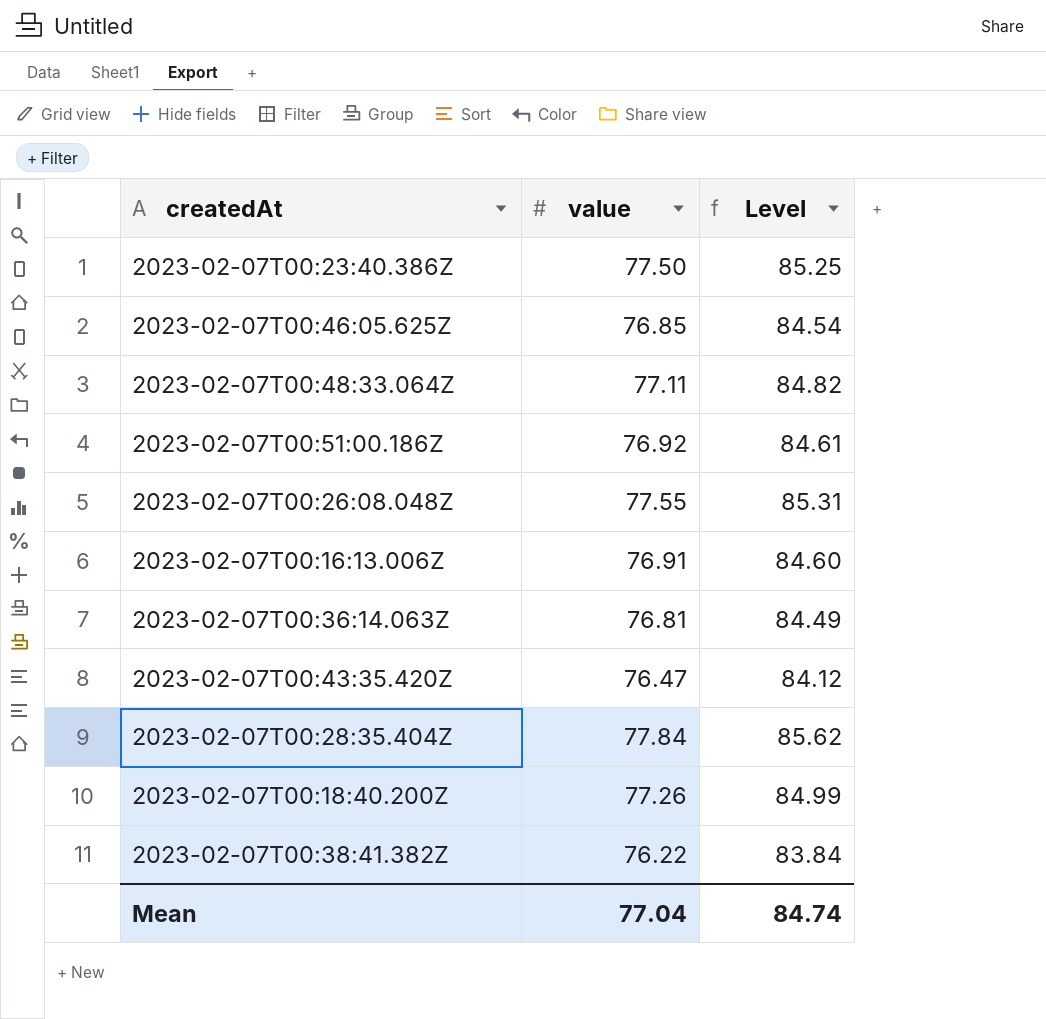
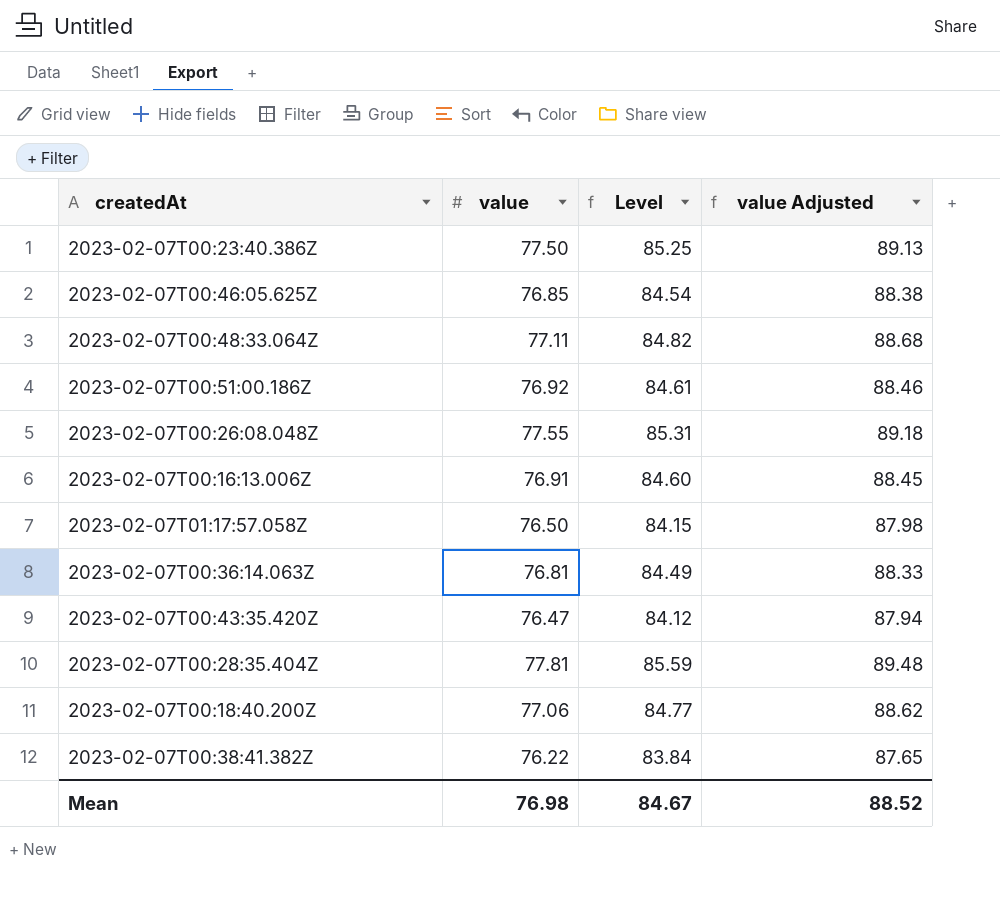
column value Adjusted | formula: none -> [value] * 1.15
row 2023-02-07T01:17:57.058Z: none -> 76.50 | 84.15 | 87.98
2023-02-07T00:28:35.404Z | value: 77.84 -> 77.81
2023-02-07T00:28:35.404Z | Level: 85.62 -> 85.59
2023-02-07T00:18:40.200Z | value: 77.26 -> 77.06
2023-02-07T00:18:40.200Z | Level: 84.99 -> 84.77
Mean | value: 77.04 -> 76.98
Mean | Level: 84.74 -> 84.67

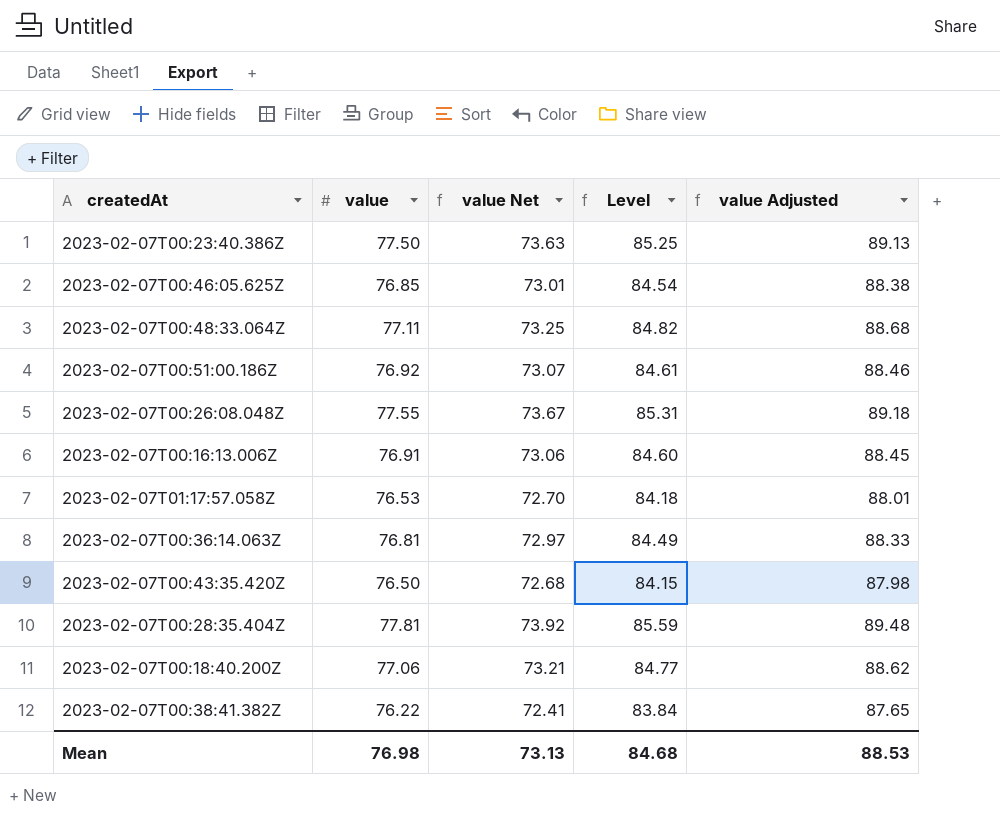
column value Net | formula: none -> [value] * 0.95
2023-02-07T01:17:57.058Z | value: 76.50 -> 76.53
2023-02-07T01:17:57.058Z | Level: 84.15 -> 84.18
2023-02-07T01:17:57.058Z | value Adjusted: 87.98 -> 88.01
2023-02-07T00:43:35.420Z | value: 76.47 -> 76.50
2023-02-07T00:43:35.420Z | Level: 84.12 -> 84.15
2023-02-07T00:43:35.420Z | value Adjusted: 87.94 -> 87.98
Mean | Level: 84.67 -> 84.68
Mean | value Adjusted: 88.52 -> 88.53

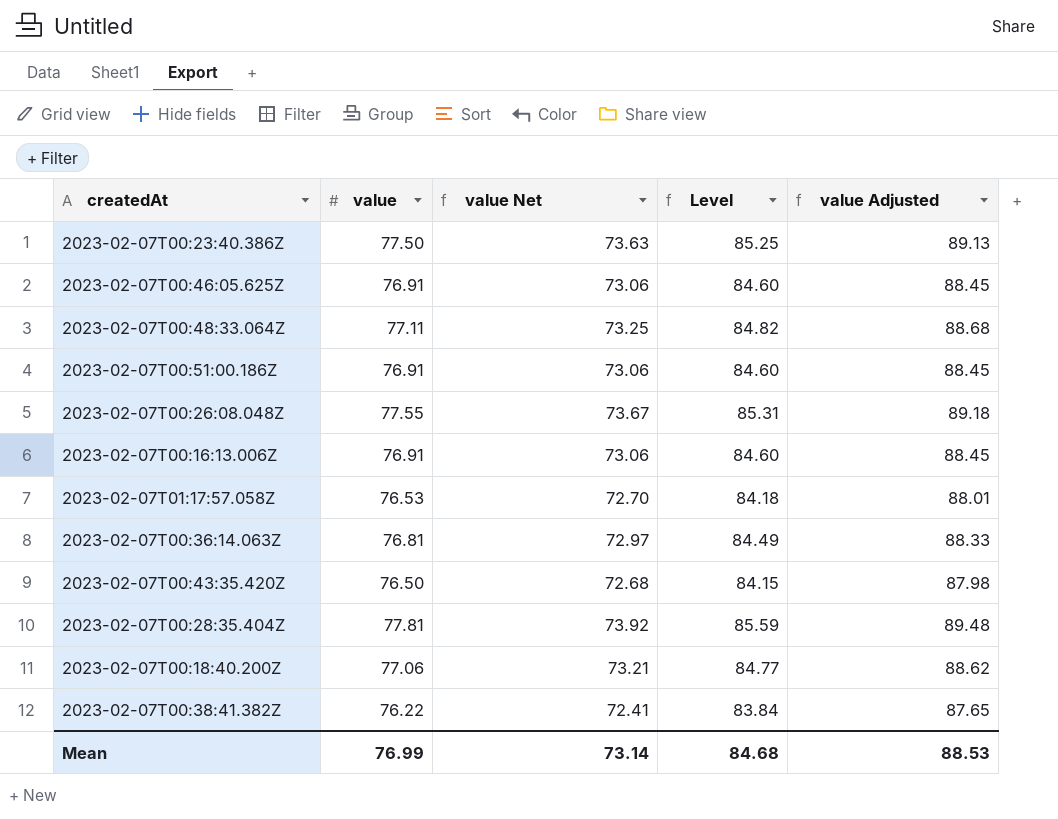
2023-02-07T00:46:05.625Z | value: 76.85 -> 76.91
2023-02-07T00:46:05.625Z | value Net: 73.01 -> 73.06
2023-02-07T00:46:05.625Z | Level: 84.54 -> 84.60
2023-02-07T00:46:05.625Z | value Adjusted: 88.38 -> 88.45
2023-02-07T00:51:00.186Z | value: 76.92 -> 76.91
2023-02-07T00:51:00.186Z | value Net: 73.07 -> 73.06
2023-02-07T00:51:00.186Z | Level: 84.61 -> 84.60
2023-02-07T00:51:00.186Z | value Adjusted: 88.46 -> 88.45
Mean | value: 76.98 -> 76.99
Mean | value Net: 73.13 -> 73.14

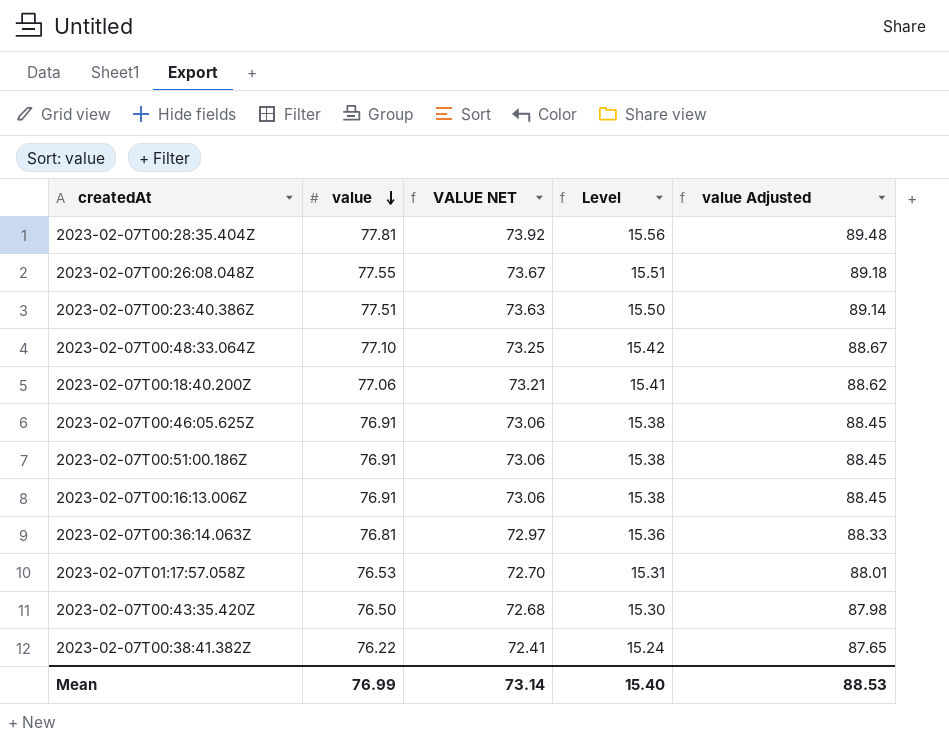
row order: none -> value descending
column name: value Net -> VALUE NET
column Level | formula: [value] * 1.1 -> [value] * 0.2
2023-02-07T00:23:40.386Z | value: 77.50 -> 77.51
2023-02-07T00:23:40.386Z | value Adjusted: 89.13 -> 89.14
2023-02-07T00:48:33.064Z | value: 77.11 -> 77.10
2023-02-07T00:48:33.064Z | value Adjusted: 88.68 -> 88.67
Mean | Level: 84.68 -> 15.40

